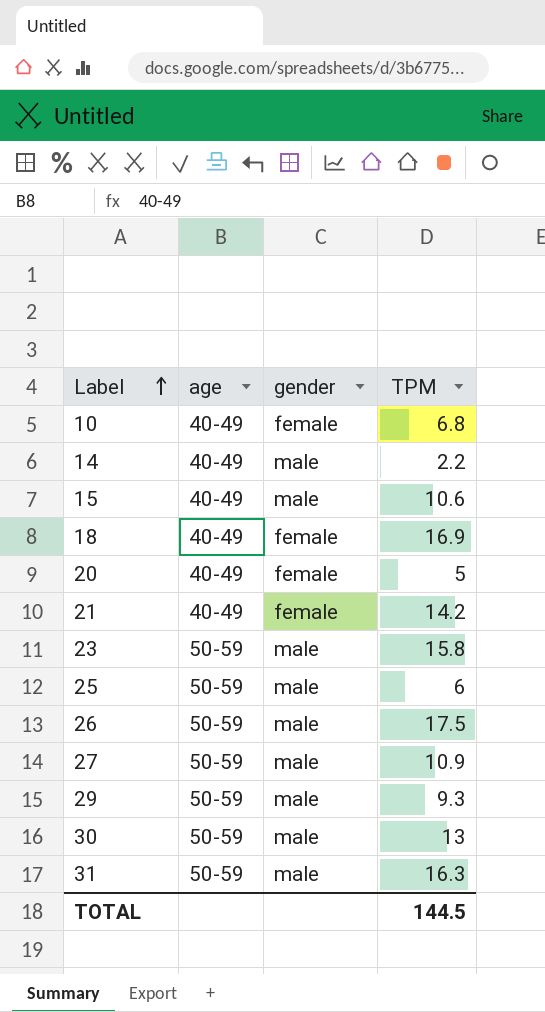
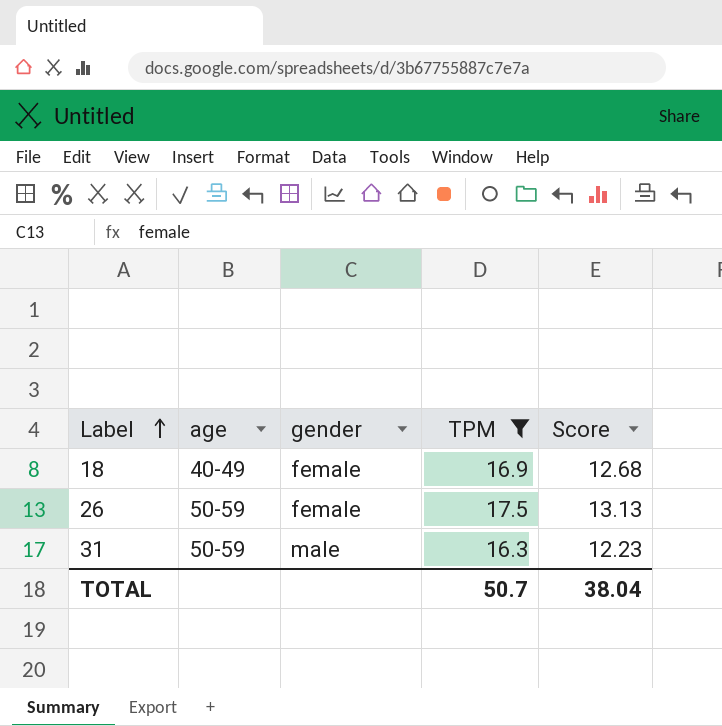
filter: none -> TPM >= 16.3
column Score | formula: none -> [TPM] * 0.75
26 | gender: male -> female
TOTAL | TPM: 144.5 -> 50.7

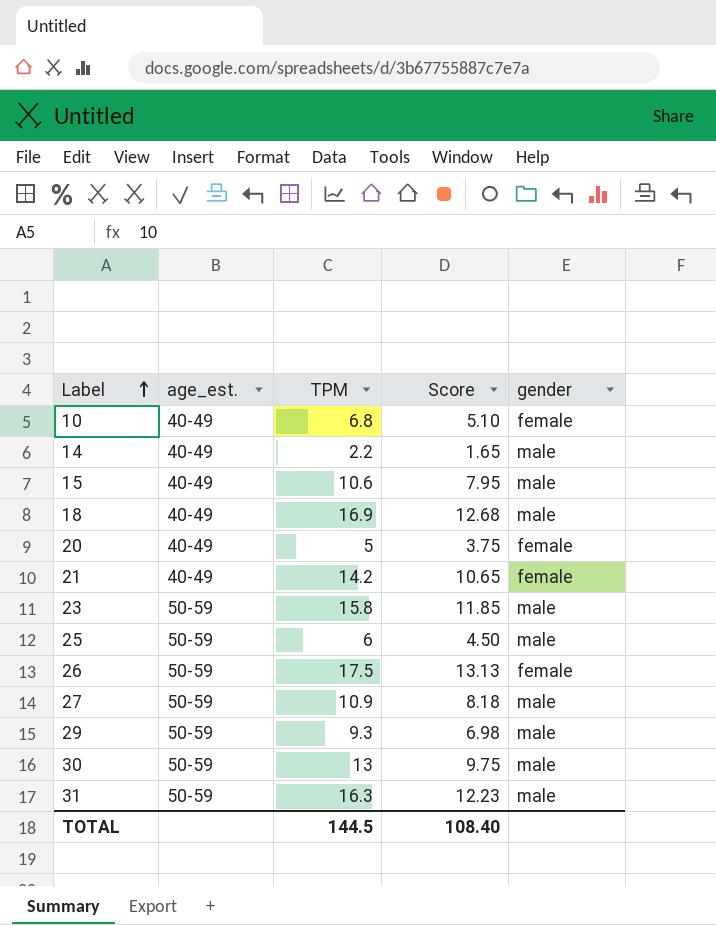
filter: TPM >= 16.3 -> none
column name: age -> age_est.
column gender | position: 3 -> 5
18 | gender: female -> male
TOTAL | TPM: 50.7 -> 144.5
TOTAL | Score: 38.04 -> 108.40

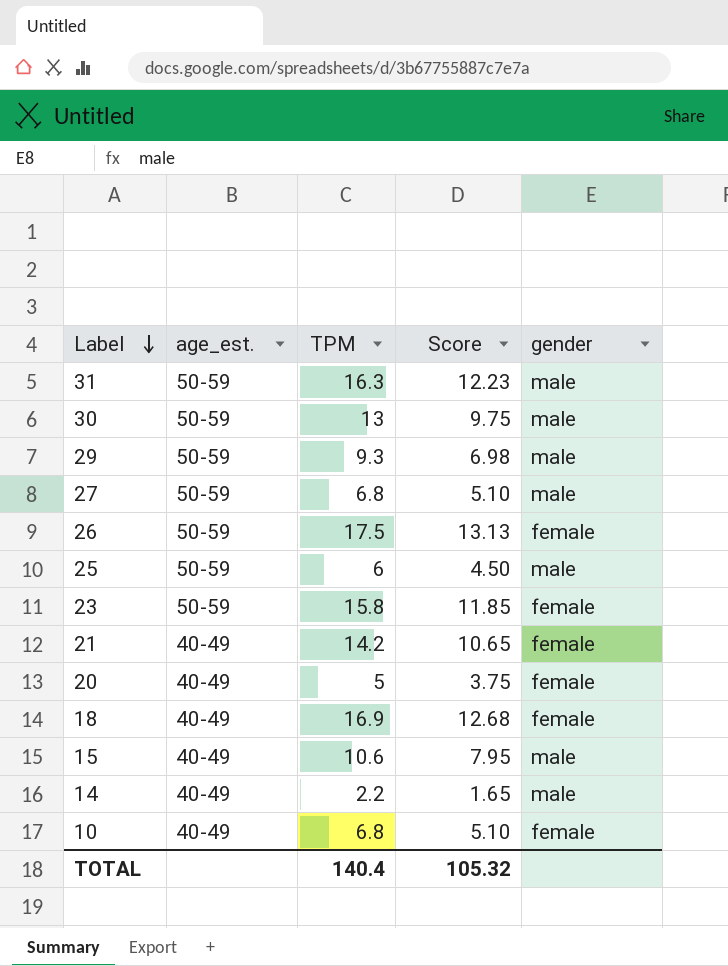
row order: Label ascending -> Label descending
27 | TPM: 10.9 -> 6.8
27 | Score: 8.18 -> 5.10
23 | gender: male -> female
18 | gender: male -> female
TOTAL | TPM: 144.5 -> 140.4
TOTAL | Score: 108.40 -> 105.32

